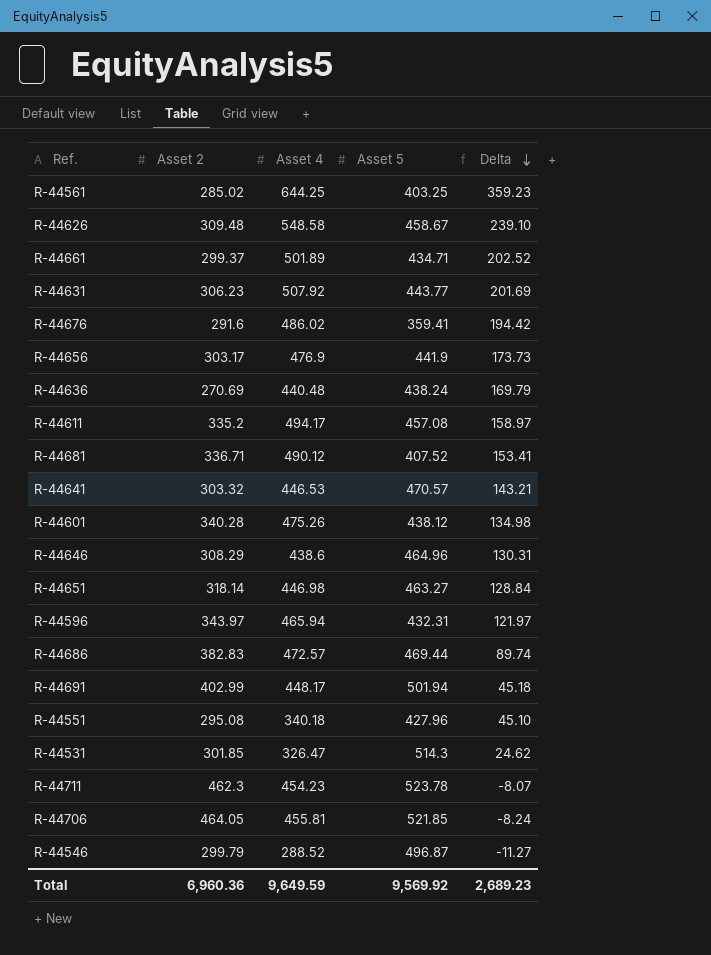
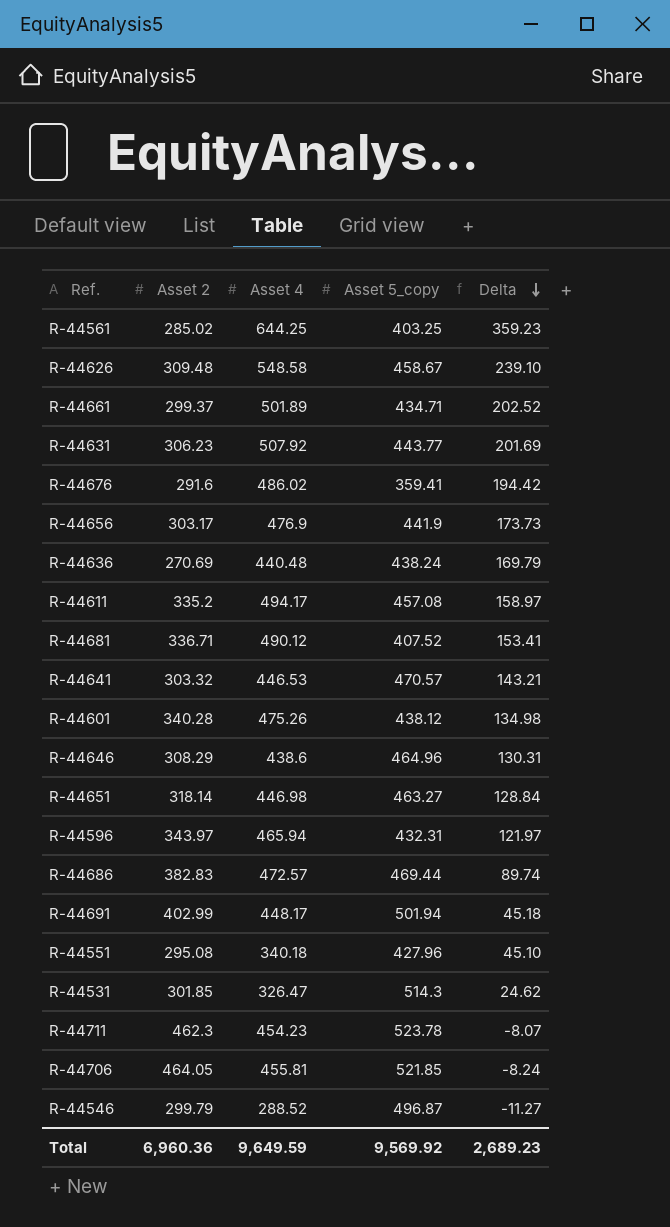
column name: Asset 5 -> Asset 5_copy

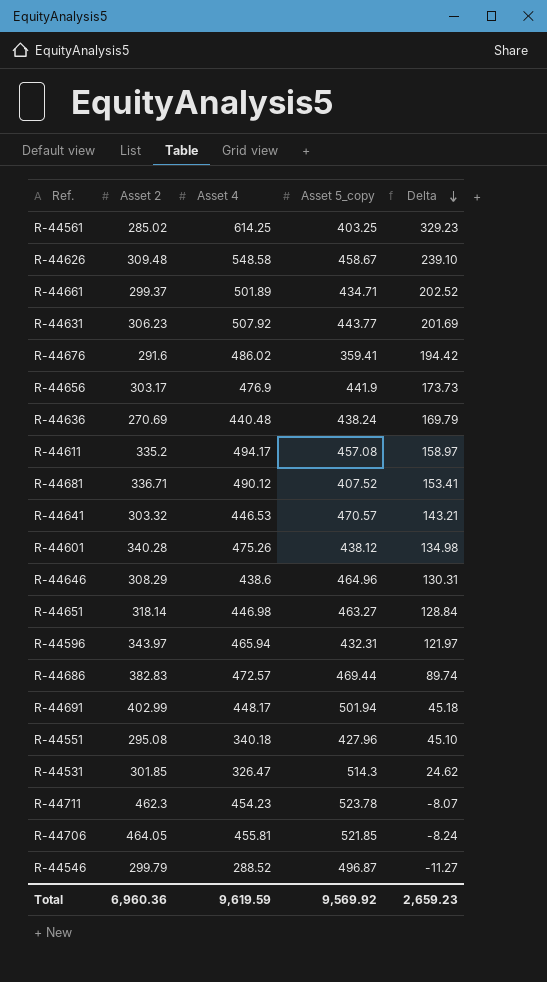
R-44561 | Asset 4: 644.25 -> 614.25
R-44561 | Delta: 359.23 -> 329.23
Total | Asset 4: 9,649.59 -> 9,619.59
Total | Delta: 2,689.23 -> 2,659.23

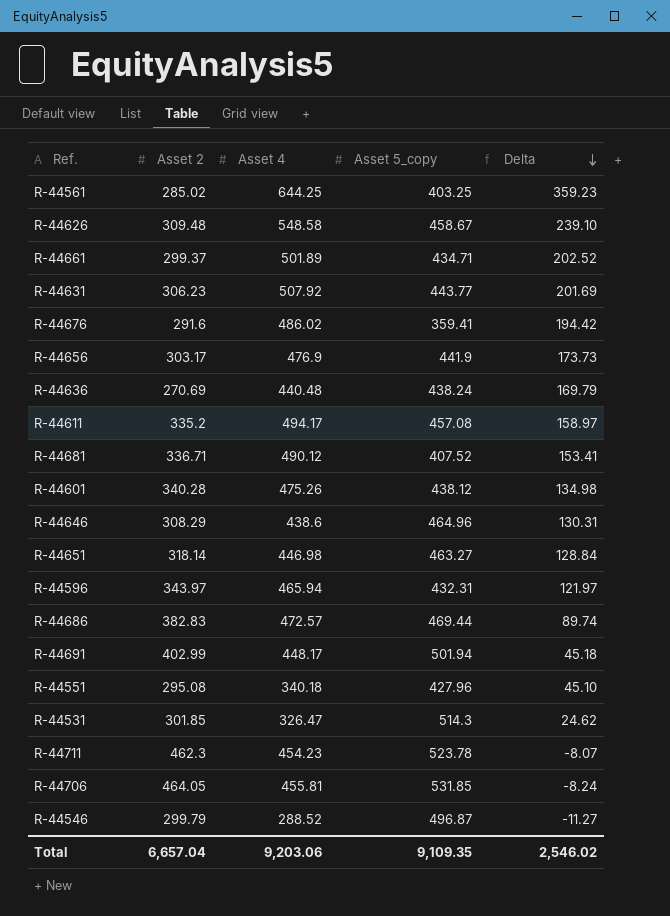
row R-44641: 303.32 | 446.53 | 470.57 | 143.21 -> none
R-44561 | Asset 4: 614.25 -> 644.25
R-44561 | Delta: 329.23 -> 359.23
R-44706 | Asset 5_copy: 521.85 -> 531.85
Total | Asset 2: 6,960.36 -> 6,657.04
Total | Asset 4: 9,619.59 -> 9,203.06
Total | Asset 5_copy: 9,569.92 -> 9,109.35
Total | Delta: 2,659.23 -> 2,546.02

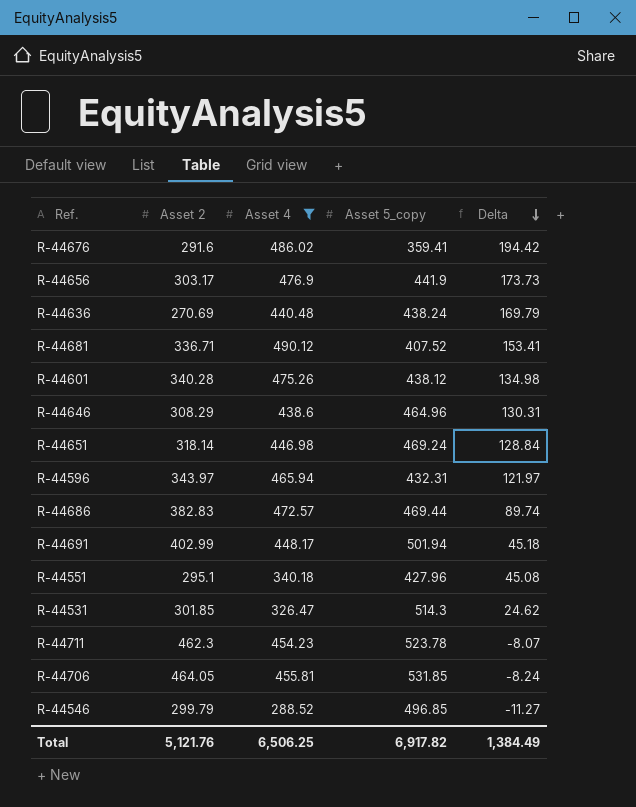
filter: none -> Asset 4 <= 490.12
R-44651 | Asset 5_copy: 463.27 -> 469.24
R-44551 | Asset 2: 295.08 -> 295.1
R-44551 | Delta: 45.10 -> 45.08
R-44546 | Asset 5_copy: 496.87 -> 496.85
Total | Asset 2: 6,657.04 -> 5,121.76
Total | Asset 4: 9,203.06 -> 6,506.25
Total | Asset 5_copy: 9,109.35 -> 6,917.82
Total | Delta: 2,546.02 -> 1,384.49

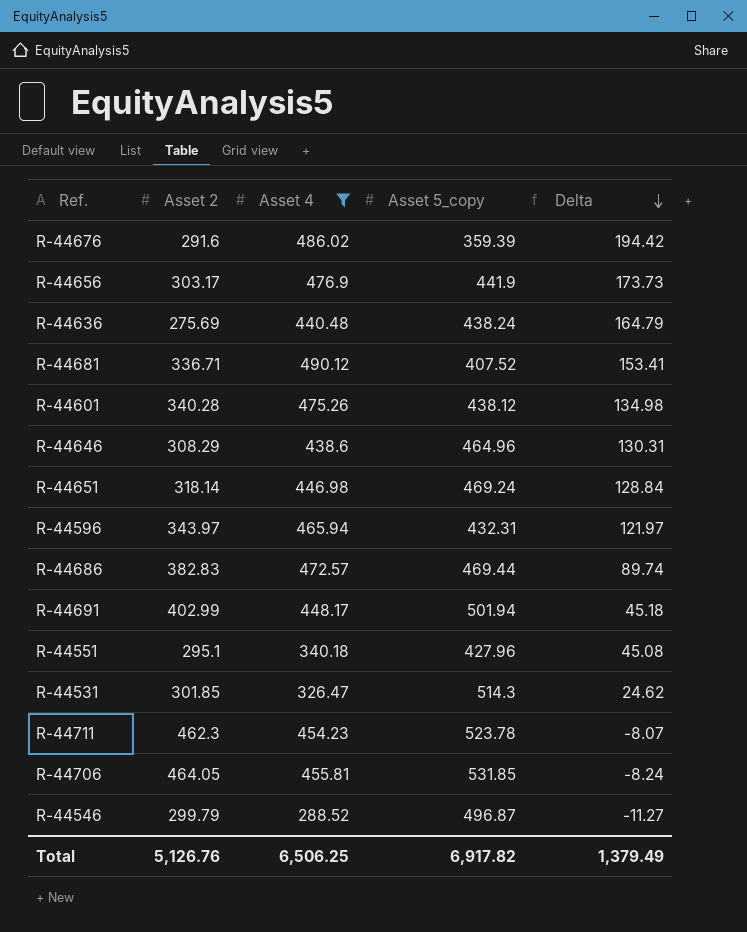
R-44676 | Asset 5_copy: 359.41 -> 359.39
R-44636 | Asset 2: 270.69 -> 275.69
R-44636 | Delta: 169.79 -> 164.79
R-44546 | Asset 5_copy: 496.85 -> 496.87
Total | Asset 2: 5,121.76 -> 5,126.76
Total | Delta: 1,384.49 -> 1,379.49

